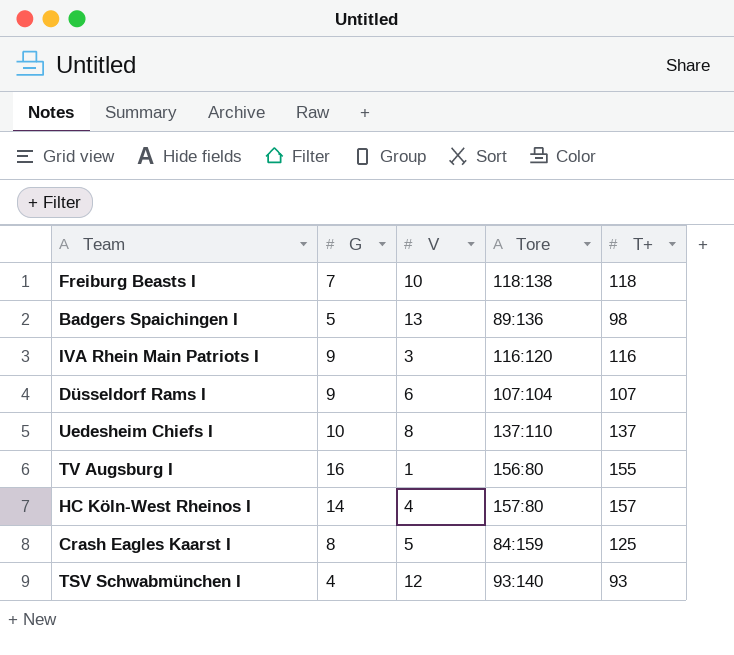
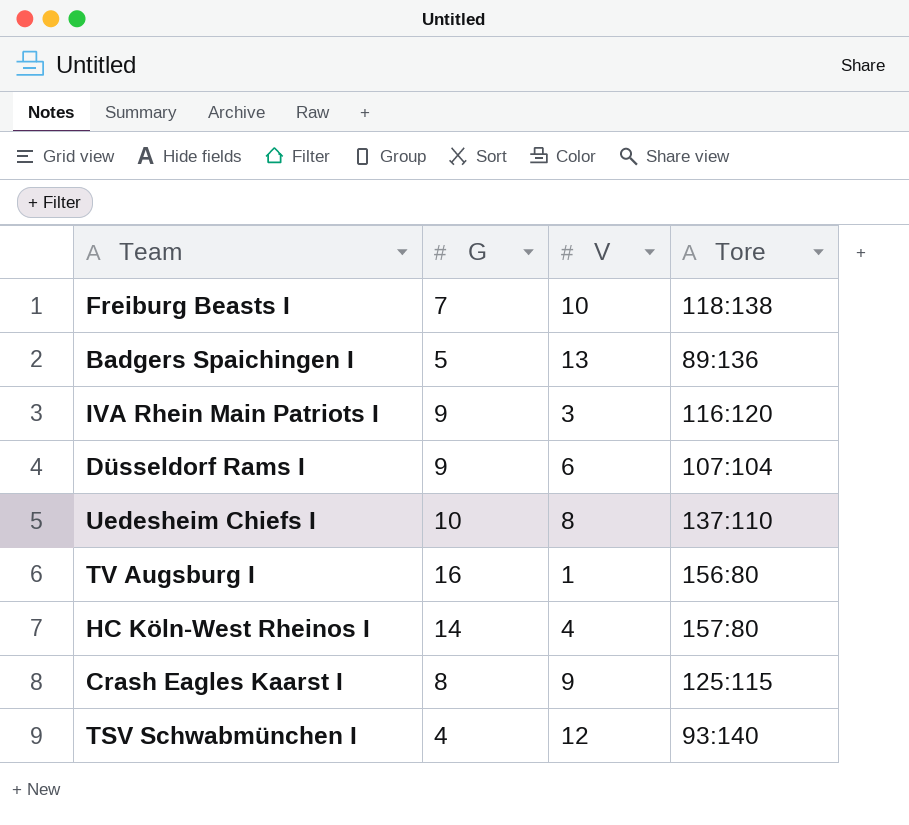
column T+ | position: 5 -> none
Crash Eagles Kaarst I | V: 5 -> 9
Crash Eagles Kaarst I | Tore: 84:159 -> 125:115

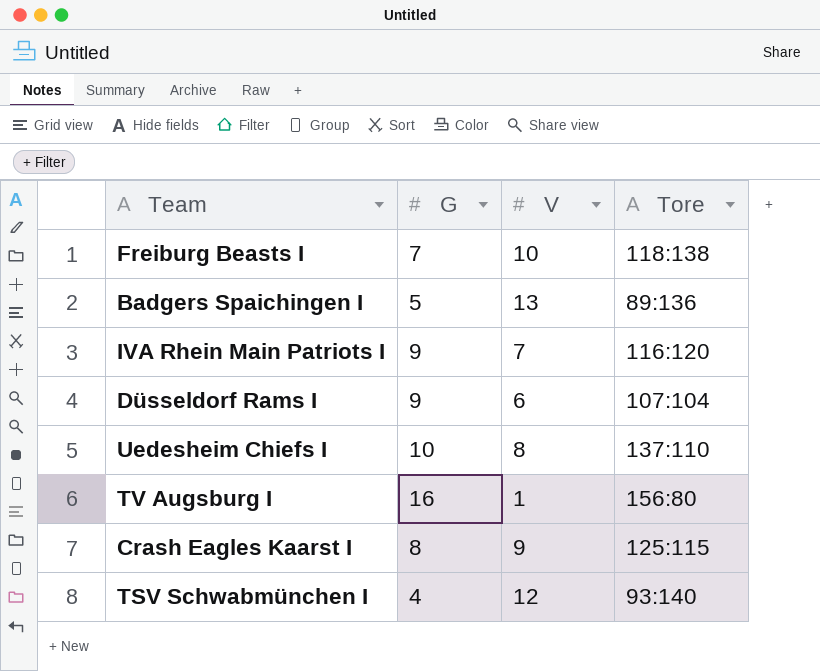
row HC Köln-West Rheinos I: 14 | 4 | 157:80 -> none
IVA Rhein Main Patriots I | V: 3 -> 7

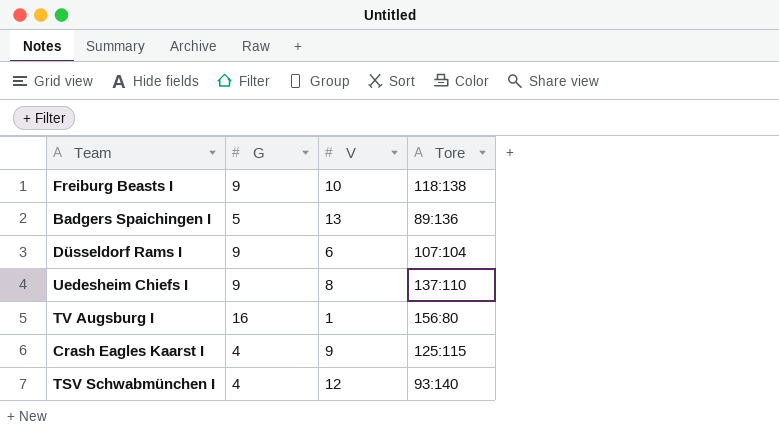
row IVA Rhein Main Patriots I: 9 | 7 | 116:120 -> none
Freiburg Beasts I | G: 7 -> 9
Uedesheim Chiefs I | G: 10 -> 9
Crash Eagles Kaarst I | G: 8 -> 4

